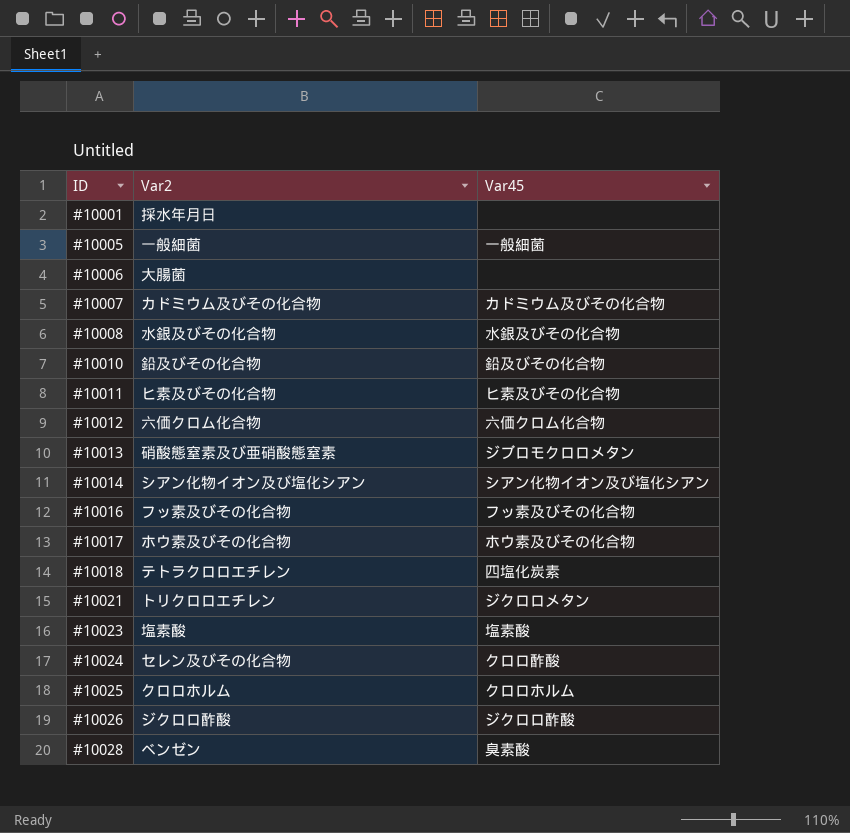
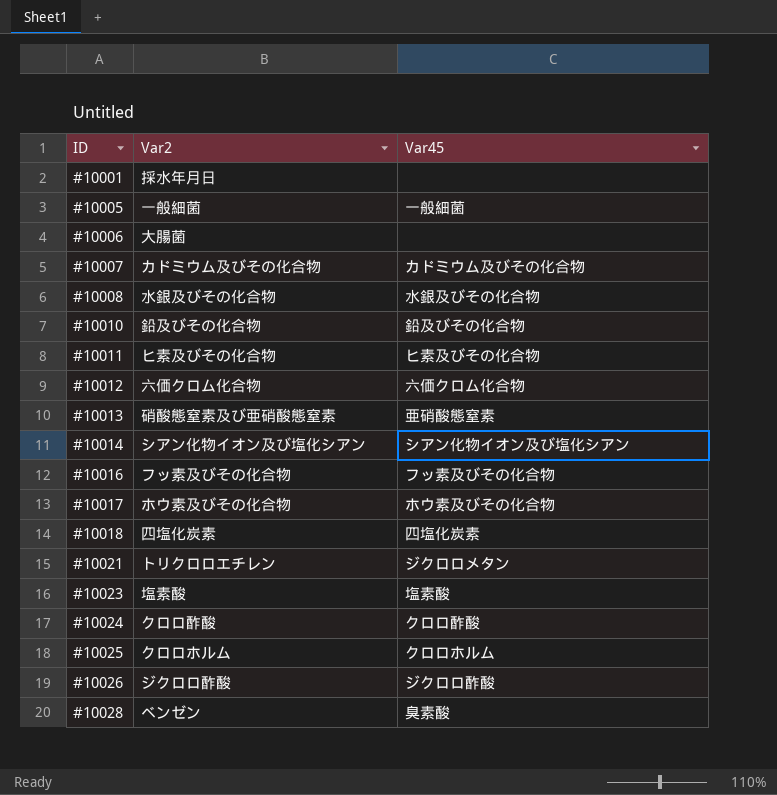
#10013 | Var45: ジブロモクロロメタン -> 亜硝酸態窒素
#10018 | Var2: テトラクロロエチレン -> 四塩化炭素
#10024 | Var2: セレン及びその化合物 -> クロロ酢酸

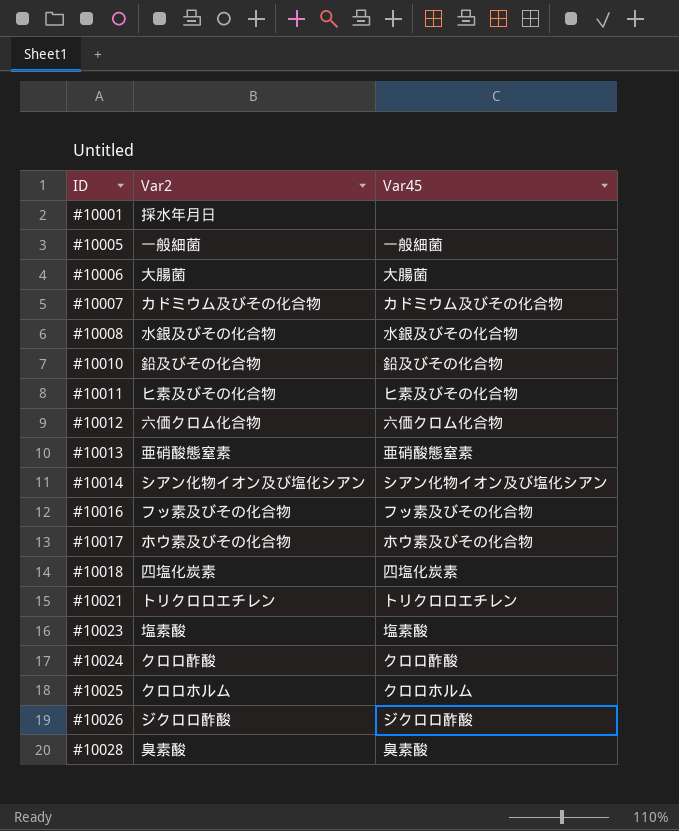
#10006 | Var45: none -> 大腸菌
#10013 | Var2: 硝酸態窒素及び亜硝酸態窒素 -> 亜硝酸態窒素
#10021 | Var45: ジクロロメタン -> トリクロロエチレン
#10028 | Var2: ベンゼン -> 臭素酸

